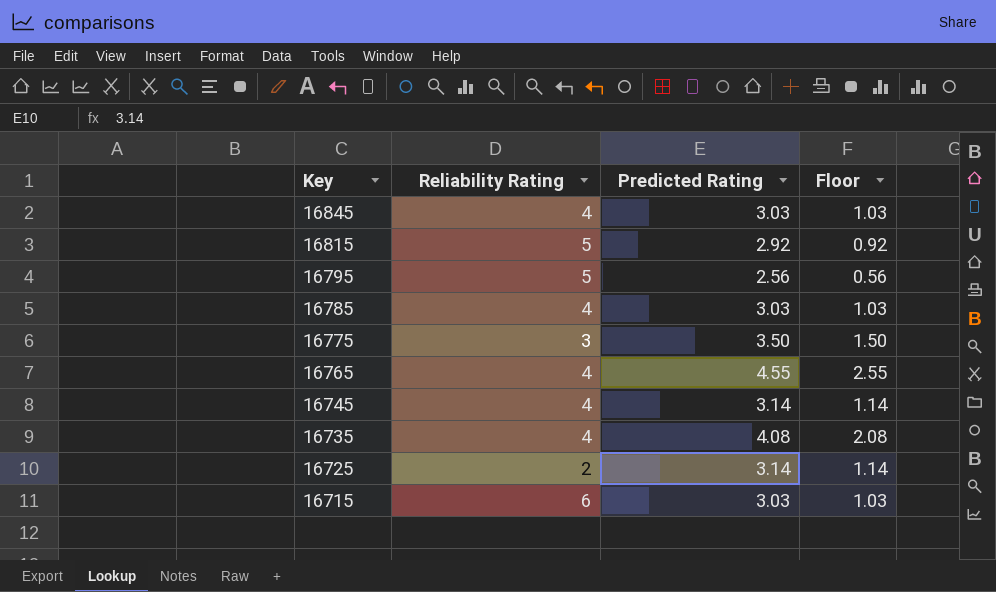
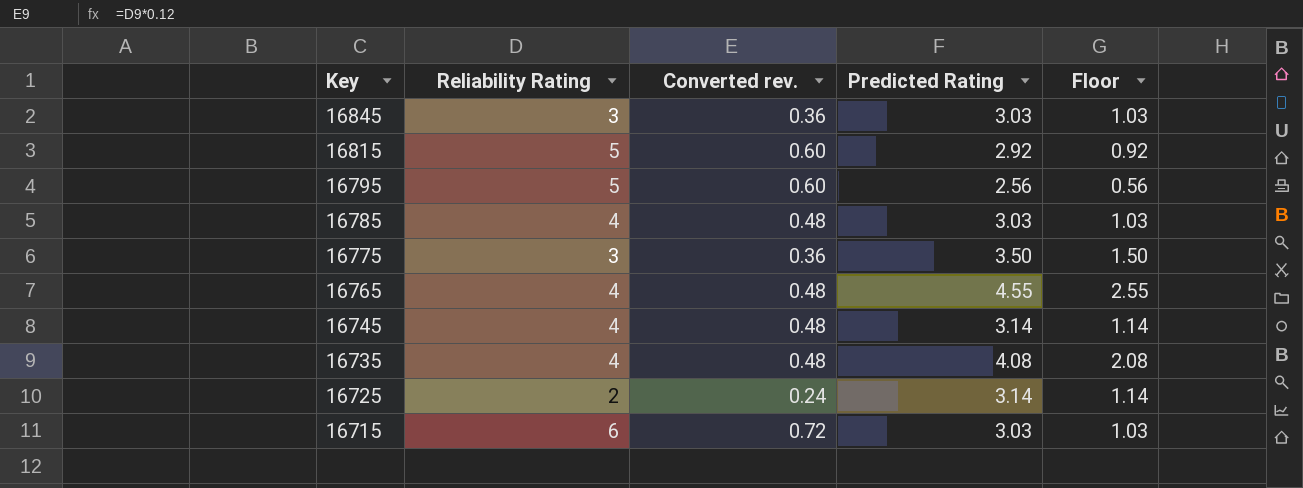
column Converted rev. | formula: none -> [Reliability Rating] * 0.12
16845 | Reliability Rating: 4 -> 3

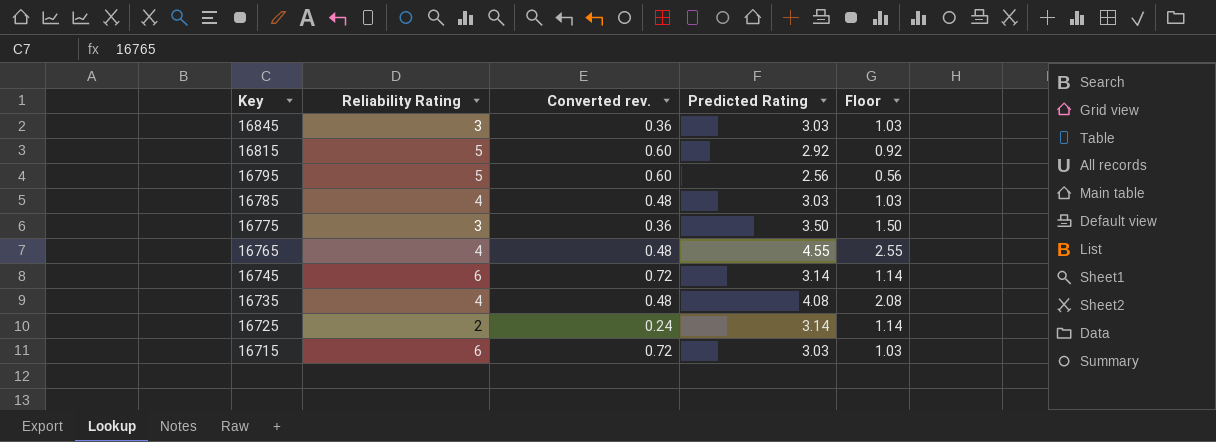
16745 | Reliability Rating: 4 -> 6
16745 | Converted rev.: 0.48 -> 0.72

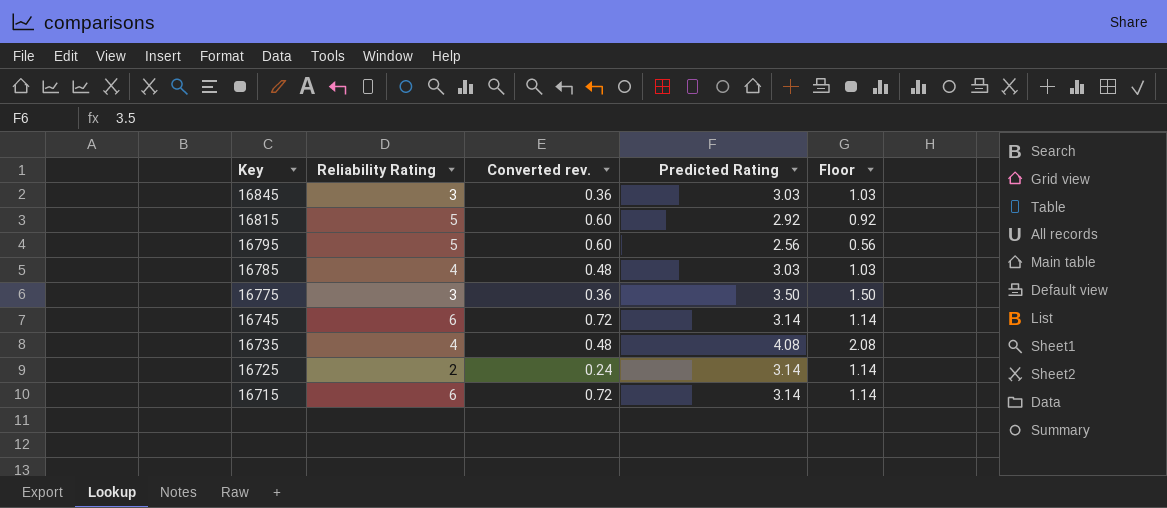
row 16765: 4 | 0.48 | 4.55 | 2.55 -> none
16715 | Predicted Rating: 3.03 -> 3.14
16715 | Floor: 1.03 -> 1.14

